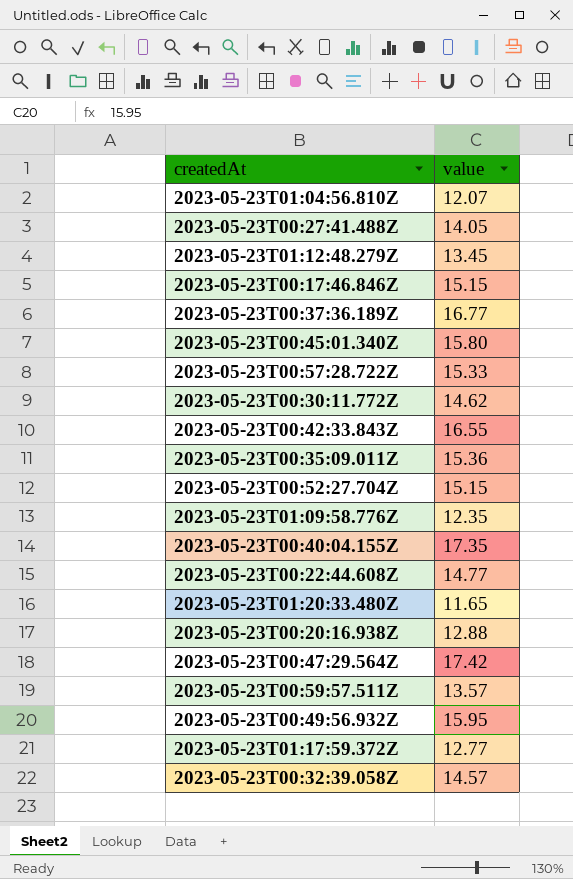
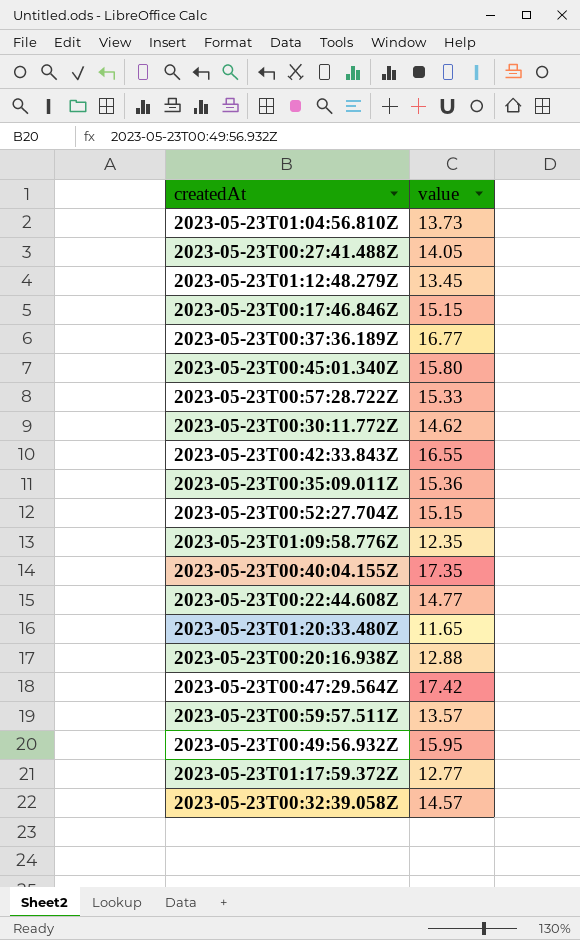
2023-05-23T01:04:56.810Z | value: 12.07 -> 13.73

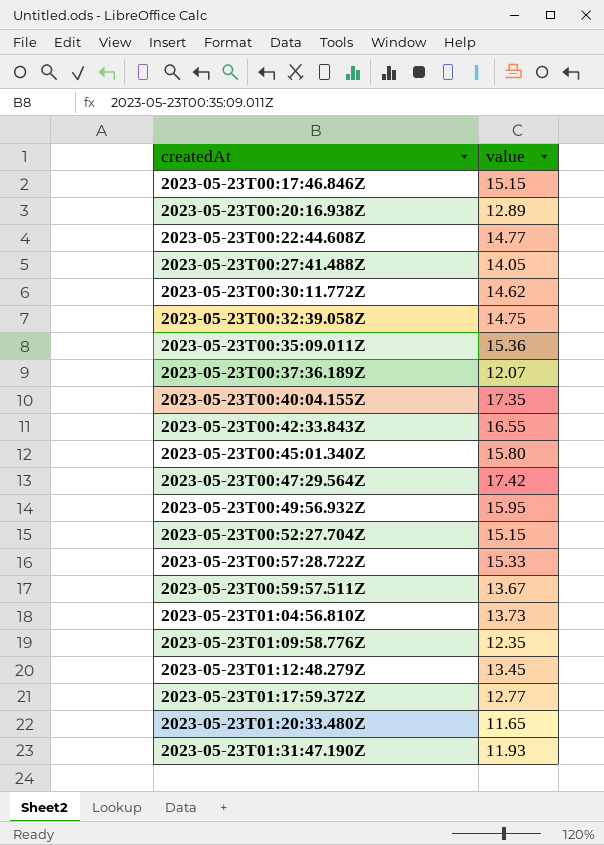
row order: none -> createdAt ascending
2023-05-23T00:20:16.938Z | value: 12.88 -> 12.89
2023-05-23T00:32:39.058Z | value: 14.57 -> 14.75
2023-05-23T00:37:36.189Z | value: 16.77 -> 12.07
2023-05-23T00:59:57.511Z | value: 13.57 -> 13.67
row 2023-05-23T01:31:47.190Z: none -> 11.93

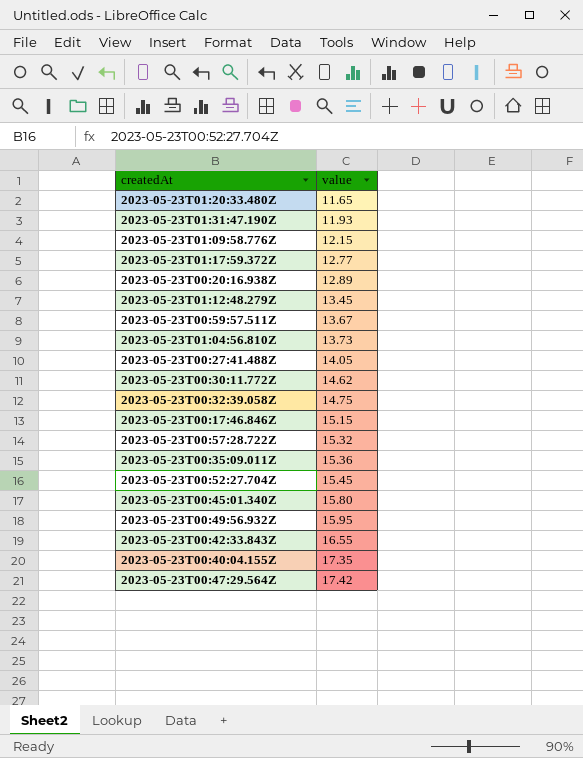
row order: createdAt ascending -> value ascending
row 2023-05-23T00:22:44.608Z: 14.77 -> none
row 2023-05-23T00:37:36.189Z: 12.07 -> none
2023-05-23T01:09:58.776Z | value: 12.35 -> 12.15
2023-05-23T00:57:28.722Z | value: 15.33 -> 15.32
2023-05-23T00:52:27.704Z | value: 15.15 -> 15.45

